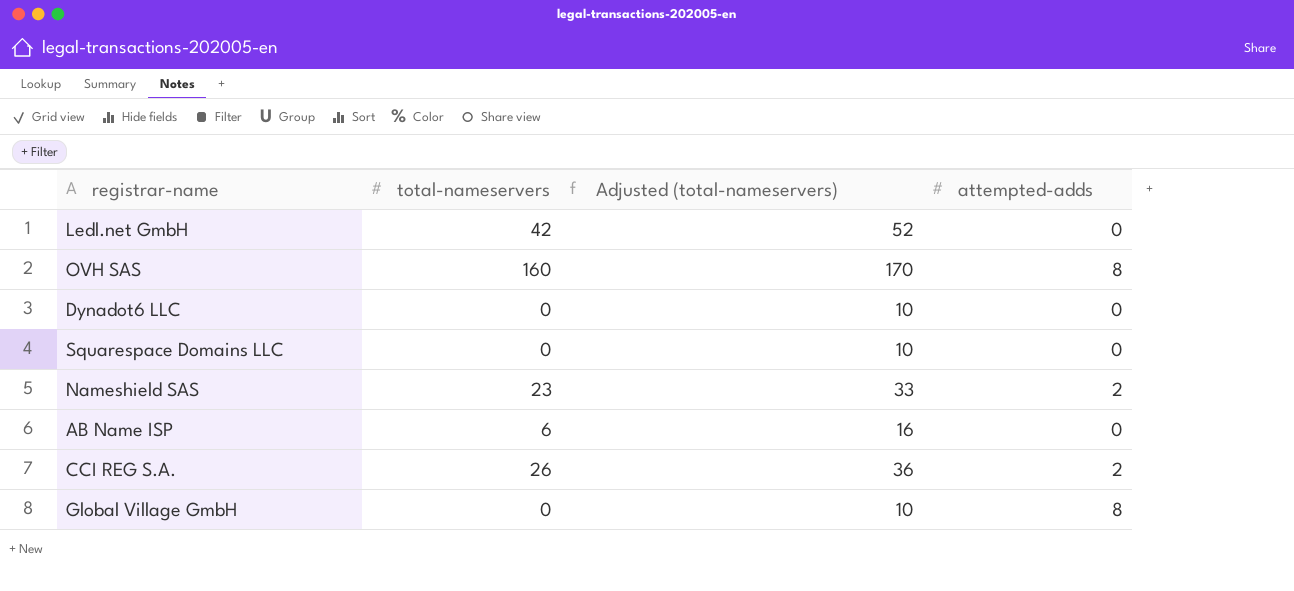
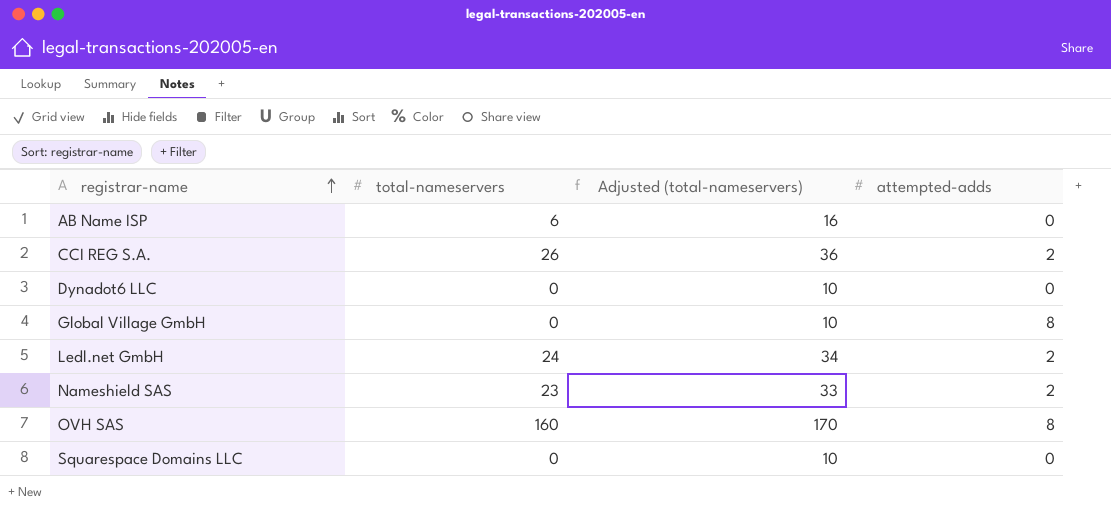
row order: none -> registrar-name ascending
Ledl.net GmbH | total-nameservers: 42 -> 24
Ledl.net GmbH | Adjusted (total-nameservers): 52 -> 34
Ledl.net GmbH | attempted-adds: 0 -> 2

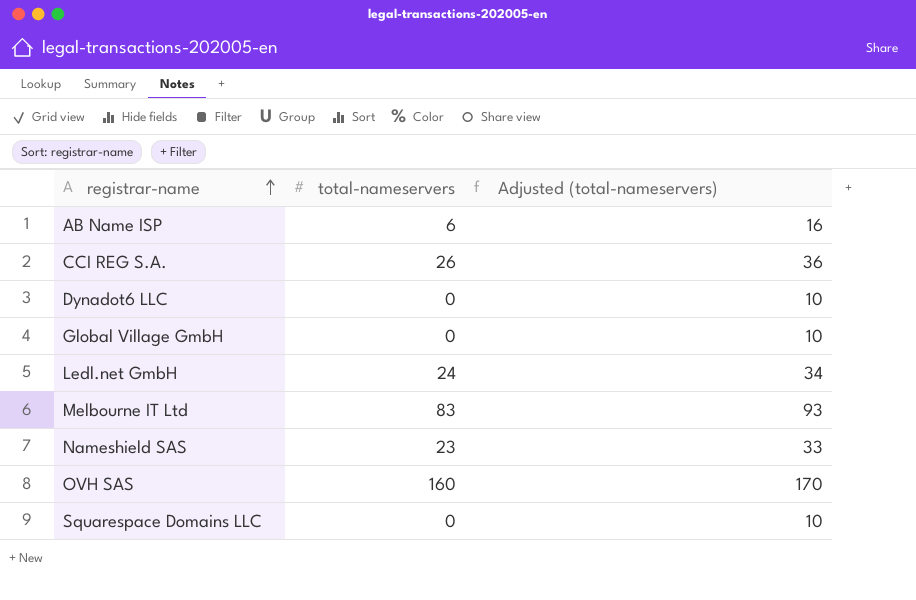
column attempted-adds | position: 4 -> none
row Melbourne IT Ltd: none -> 83 | 93

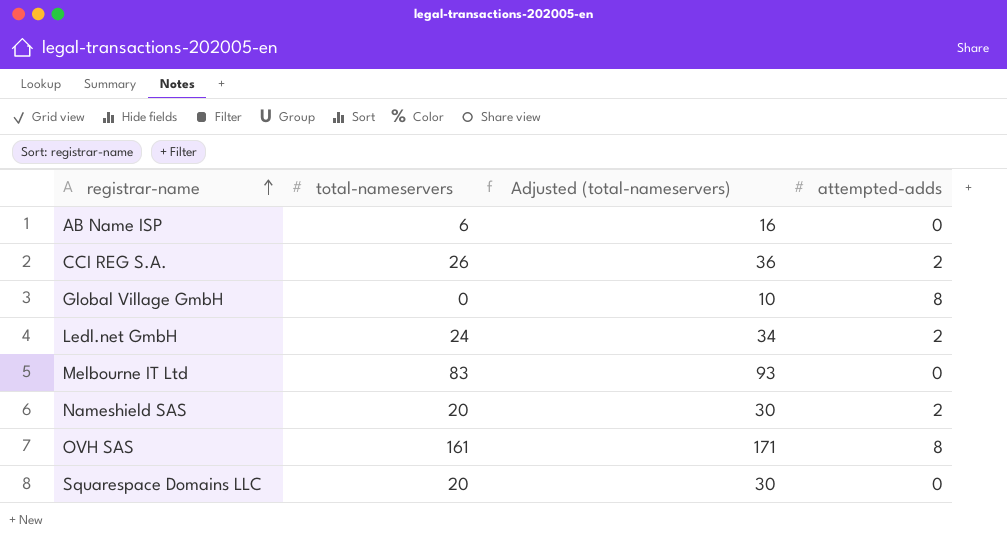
column attempted-adds | position: none -> 4
row Dynadot6 LLC: 0 | 10 -> none
Nameshield SAS | total-nameservers: 23 -> 20
Nameshield SAS | Adjusted (total-nameservers): 33 -> 30
OVH SAS | total-nameservers: 160 -> 161
OVH SAS | Adjusted (total-nameservers): 170 -> 171
Squarespace Domains LLC | total-nameservers: 0 -> 20
Squarespace Domains LLC | Adjusted (total-nameservers): 10 -> 30

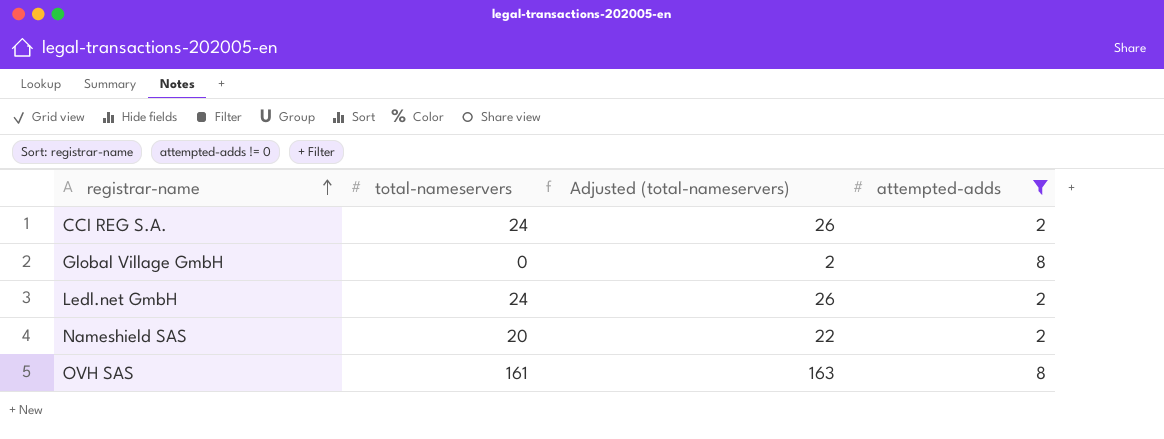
filter: none -> attempted-adds != 0
column Adjusted (total-nameservers) | formula: [total-nameservers] + 10 -> [total-nameservers] + 2
CCI REG S.A. | total-nameservers: 26 -> 24

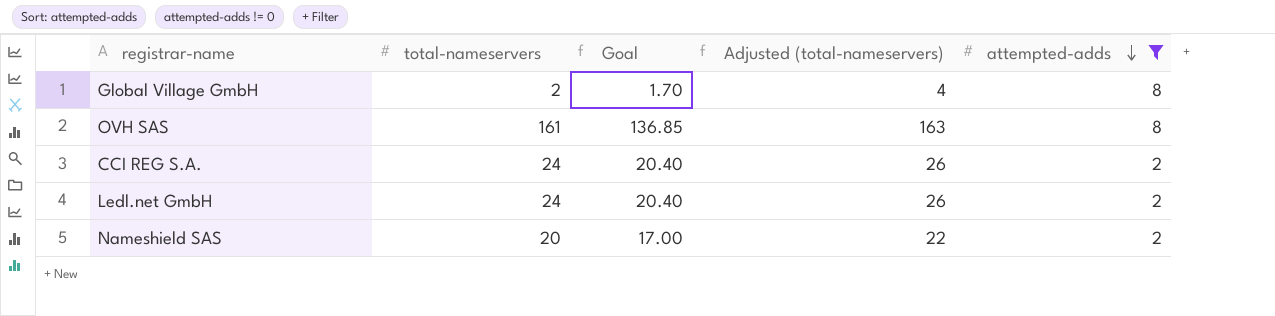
row order: registrar-name ascending -> attempted-adds descending
column Goal | formula: none -> [total-nameservers] * 0.85
Global Village GmbH | total-nameservers: 0 -> 2
Global Village GmbH | Adjusted (total-nameservers): 2 -> 4

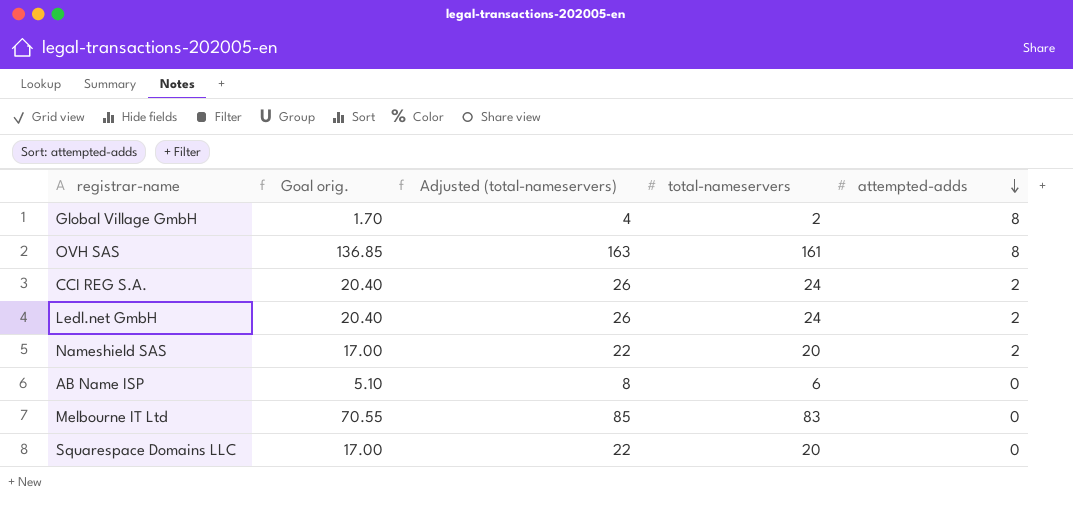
filter: attempted-adds != 0 -> none
column name: Goal -> Goal orig.
column total-nameservers | position: 2 -> 4

